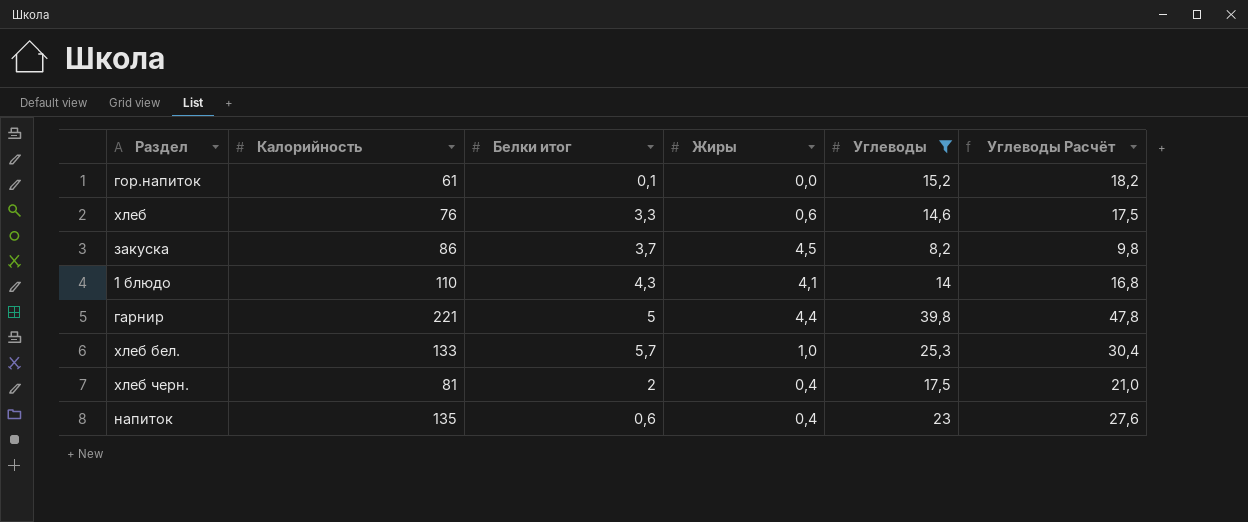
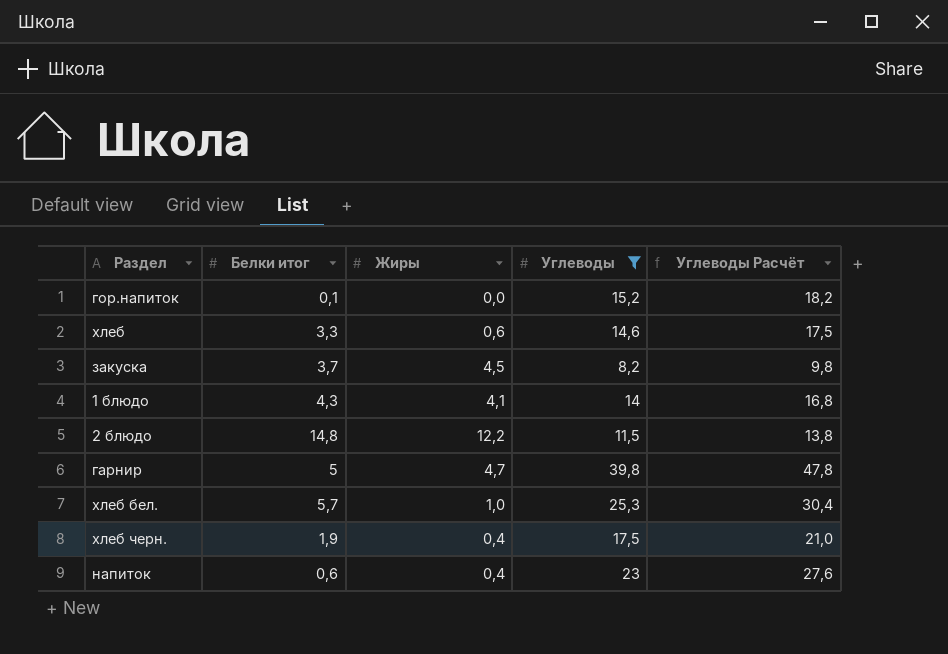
column Калорийность | position: 2 -> none
row 2 блюдо: none -> 14,8 | 12,2 | 11,5 | 13,8
гарнир | Жиры: 4,4 -> 4,7
хлеб черн. | Белки итог: 2 -> 1,9

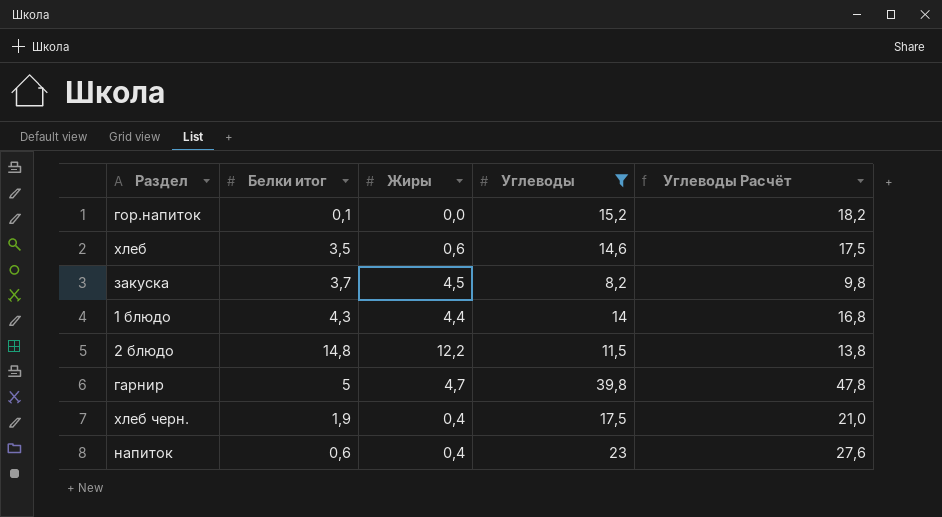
row хлеб бел.: 5,7 | 1,0 | 25,3 | 30,4 -> none
хлеб | Белки итог: 3,3 -> 3,5
1 блюдо | Жиры: 4,1 -> 4,4

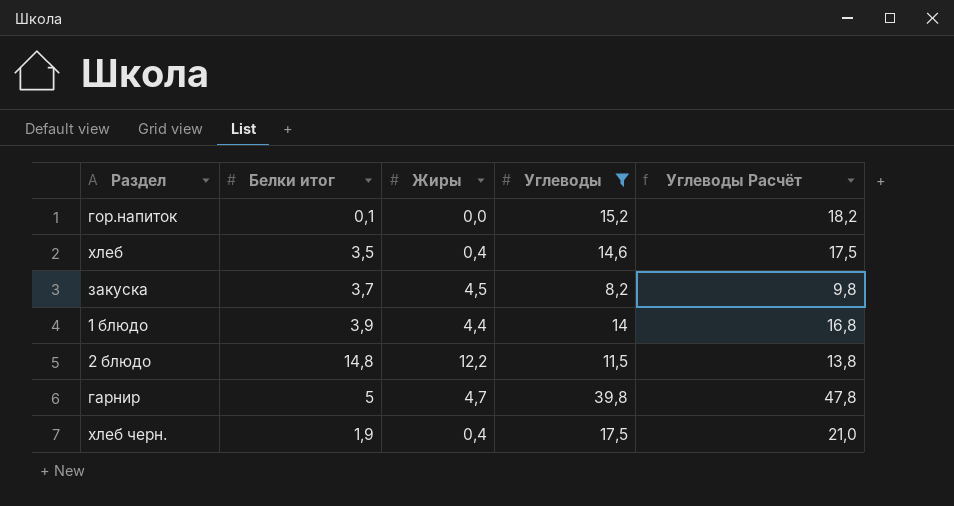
row напиток: 0,6 | 0,4 | 23 | 27,6 -> none
хлеб | Жиры: 0,6 -> 0,4
1 блюдо | Белки итог: 4,3 -> 3,9

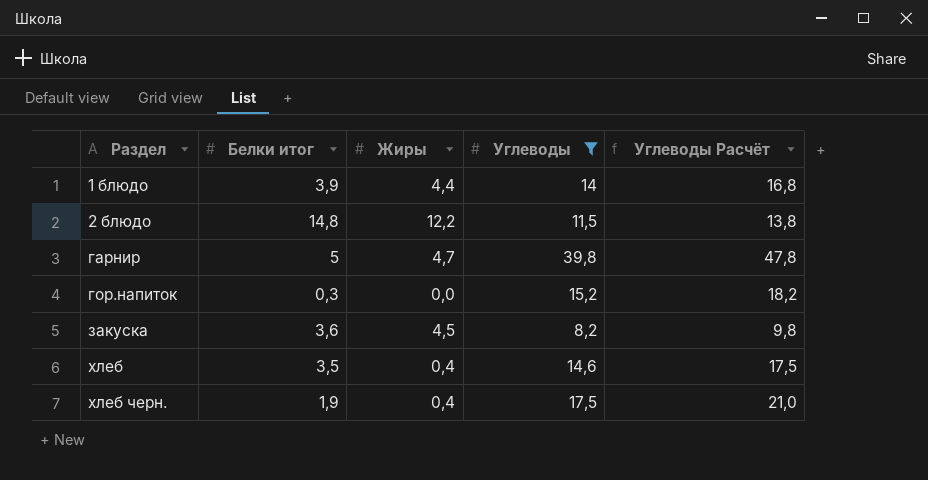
row order: none -> Раздел ascending
гор.напиток | Белки итог: 0,1 -> 0,3
закуска | Белки итог: 3,7 -> 3,6

